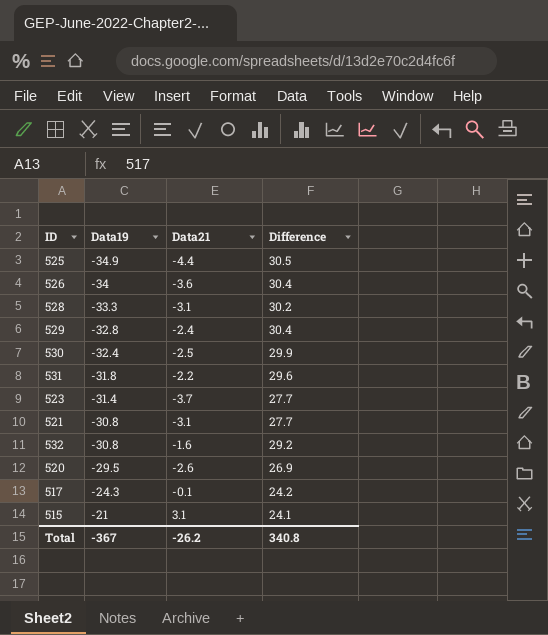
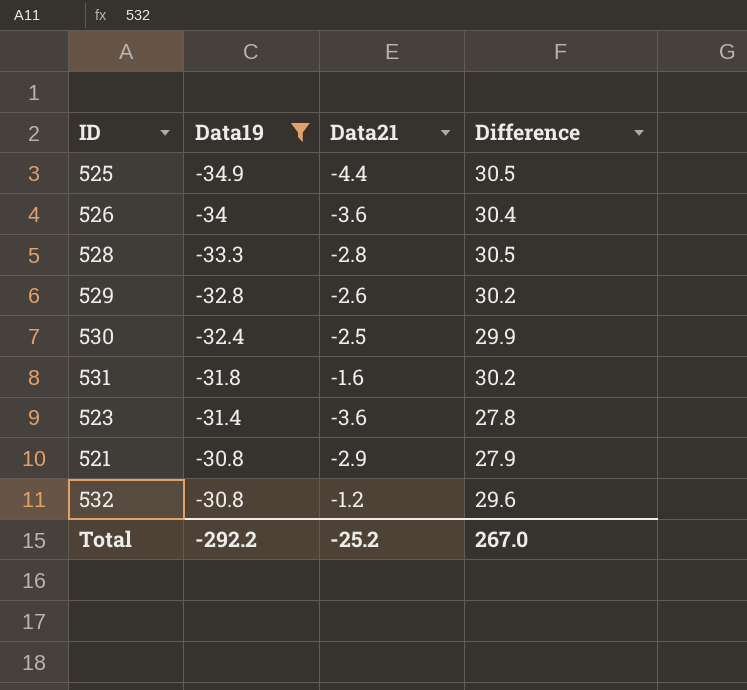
filter: none -> Data19 <= -30.8
528 | Data21: -3.1 -> -2.8
528 | Difference: 30.2 -> 30.5
529 | Data21: -2.4 -> -2.6
529 | Difference: 30.4 -> 30.2
531 | Data21: -2.2 -> -1.6
531 | Difference: 29.6 -> 30.2
523 | Data21: -3.7 -> -3.6
523 | Difference: 27.7 -> 27.8
521 | Data21: -3.1 -> -2.9
521 | Difference: 27.7 -> 27.9
532 | Data21: -1.6 -> -1.2
532 | Difference: 29.2 -> 29.6
Total | Data19: -367 -> -292.2
Total | Data21: -26.2 -> -25.2
Total | Difference: 340.8 -> 267.0

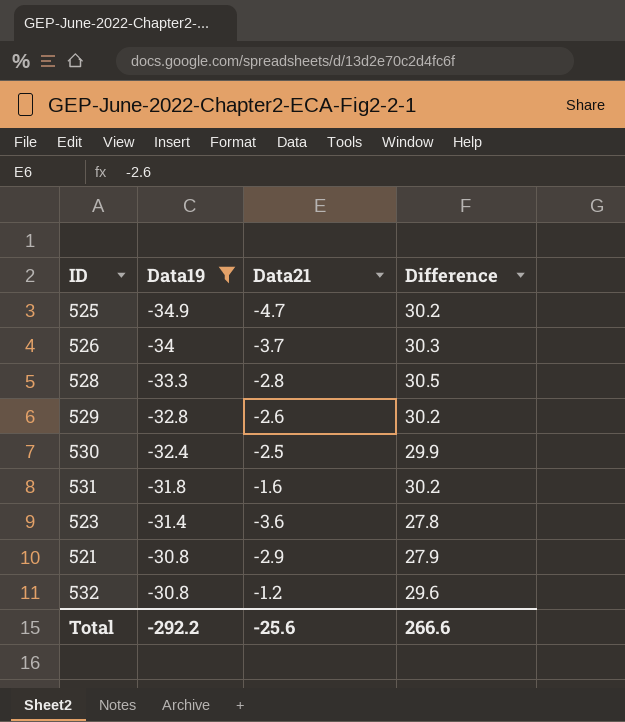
525 | Data21: -4.4 -> -4.7
525 | Difference: 30.5 -> 30.2
526 | Data21: -3.6 -> -3.7
526 | Difference: 30.4 -> 30.3
Total | Data21: -25.2 -> -25.6
Total | Difference: 267.0 -> 266.6

